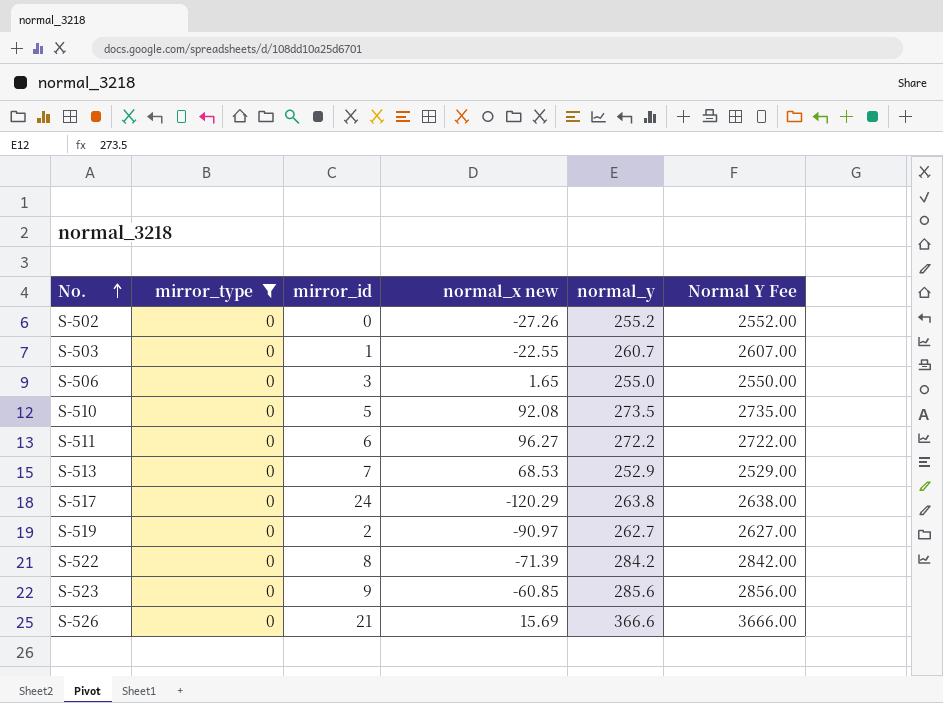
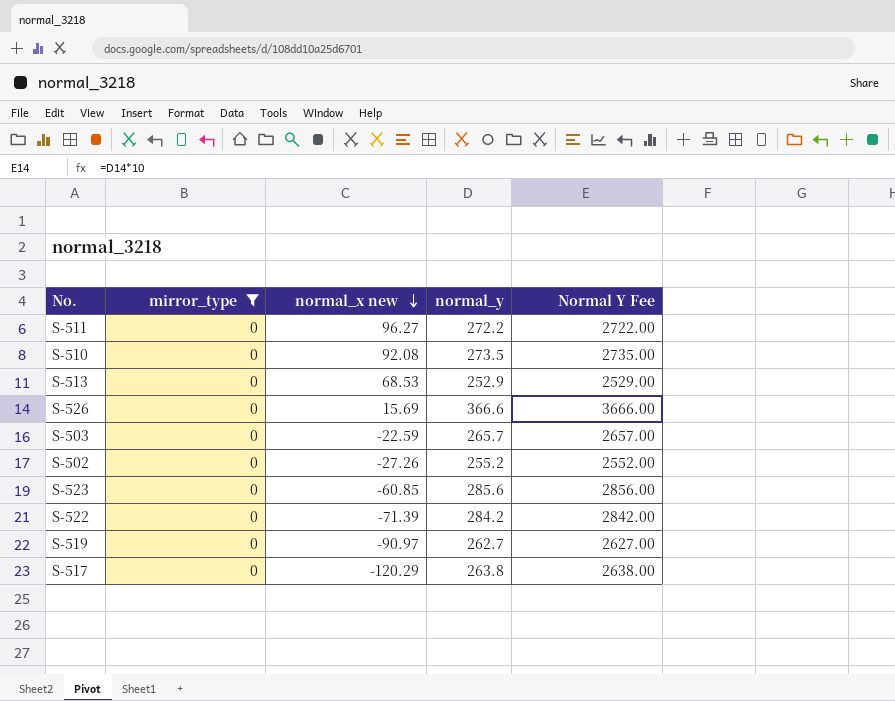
row order: No. ascending -> normal_x new descending
column mirror_id | position: 3 -> none
row S-506: 0 | 3 | 1.65 | 255.0 | 2550.00 -> none
S-503 | normal_x new: -22.55 -> -22.59
S-503 | normal_y: 260.7 -> 265.7
S-503 | Normal Y Fee: 2607.00 -> 2657.00

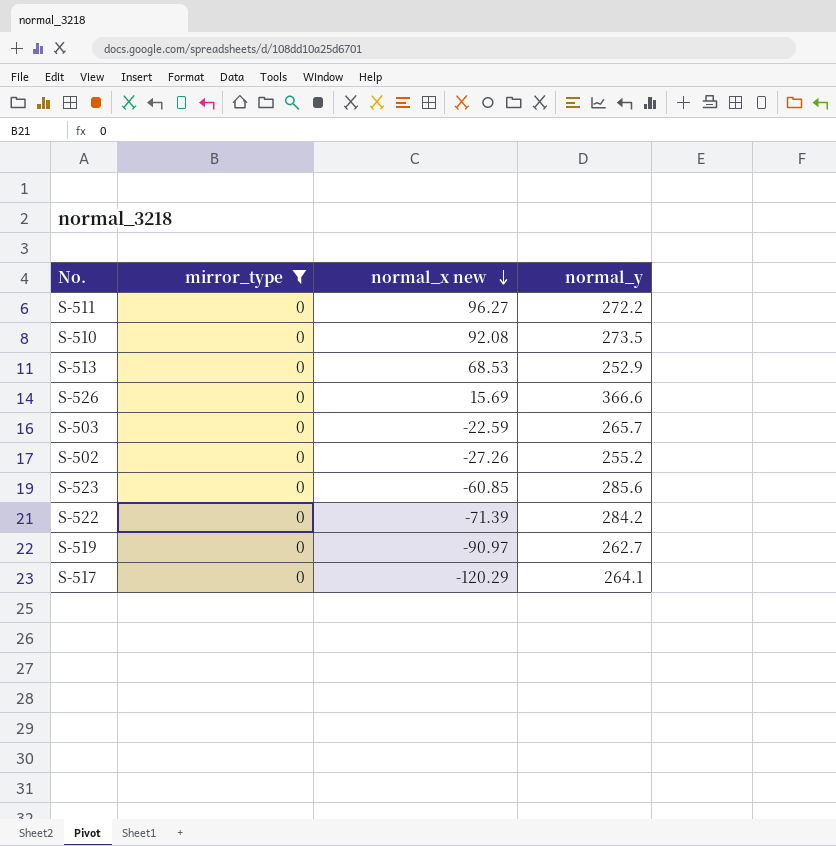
column Normal Y Fee | formula: [normal_y] * 10 -> none
S-517 | normal_y: 263.8 -> 264.1

